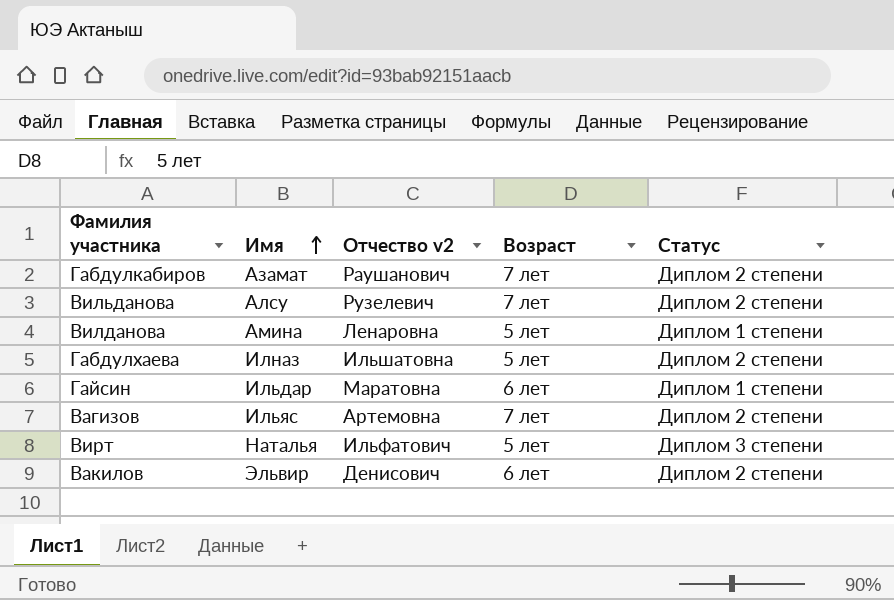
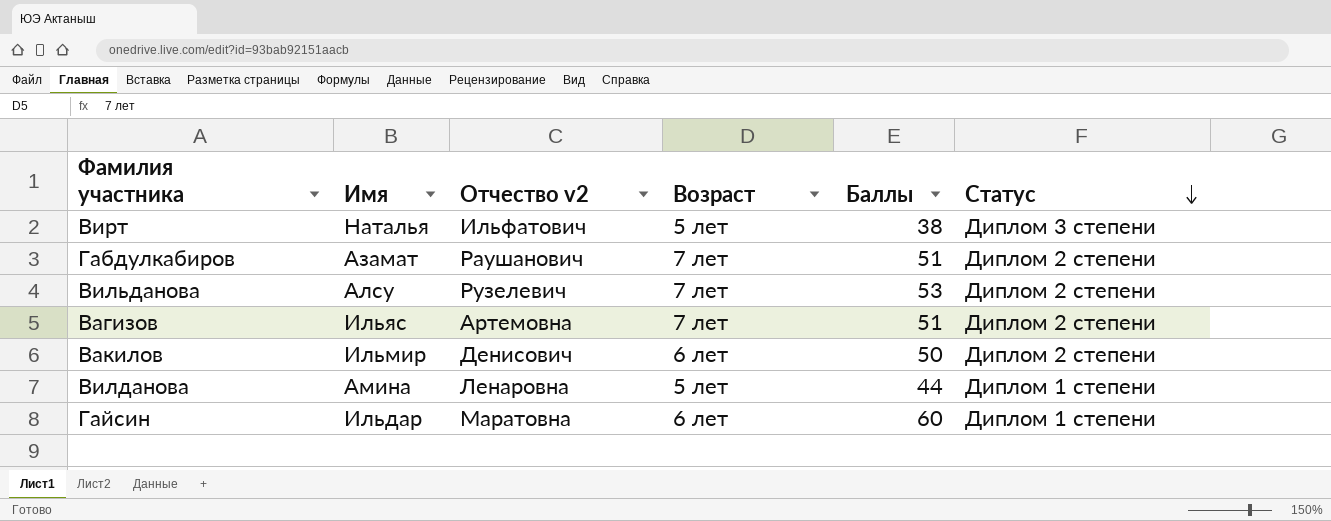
row order: Имя ascending -> Статус descending
column Баллы | position: none -> 5
row Габдулхаева: Илназ | Ильшатовна | 5 лет | Диплом 2 степени -> none
Вакилов | Имя: Эльвир -> Ильмир

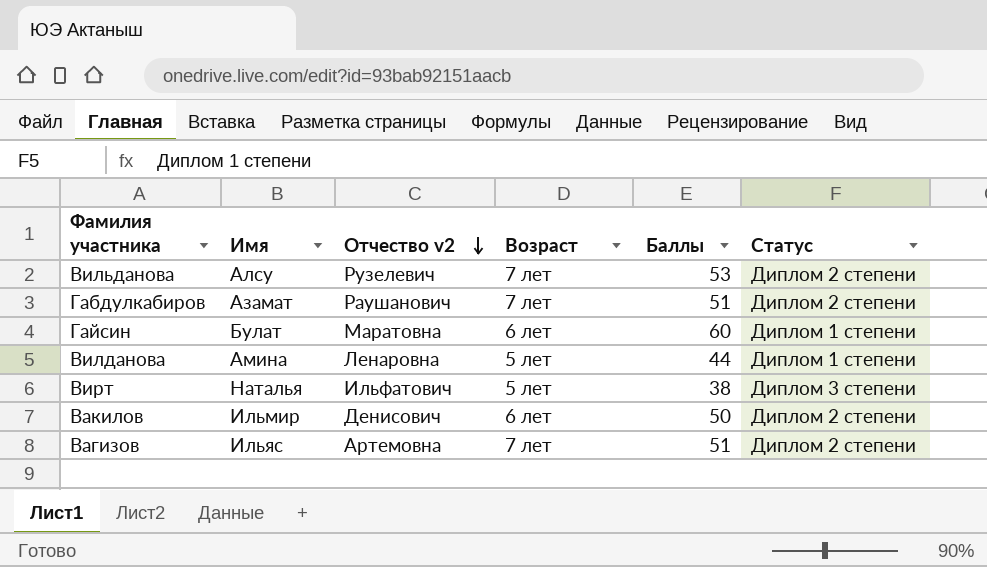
row order: Статус descending -> Отчество v2 descending
Гайсин | Имя: Ильдар -> Булат

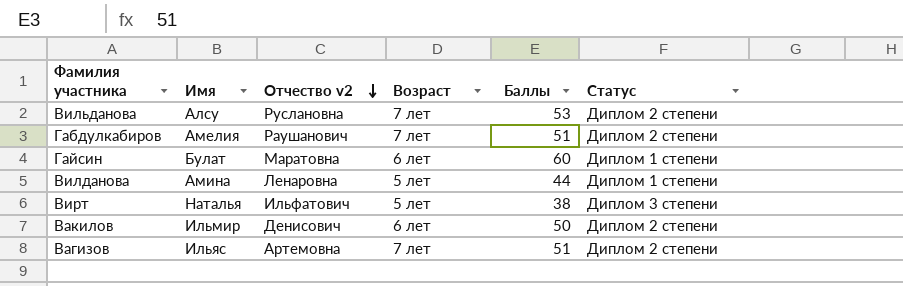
Вильданова | Отчество v2: Рузелевич -> Руслановна
Габдулкабиров | Имя: Азамат -> Амелия

